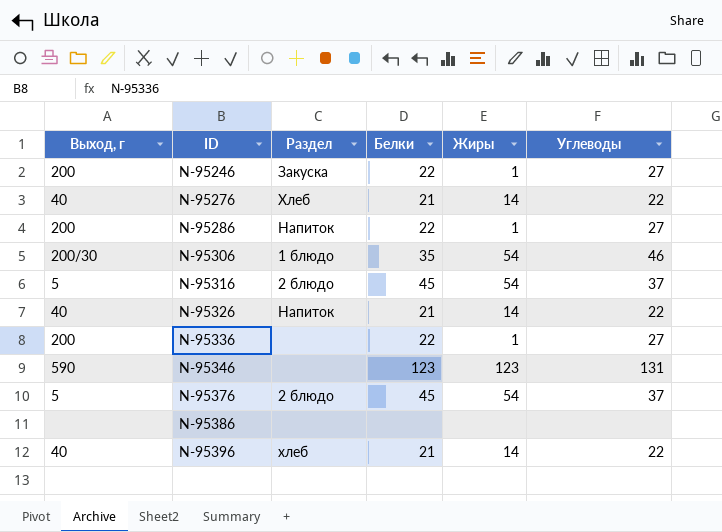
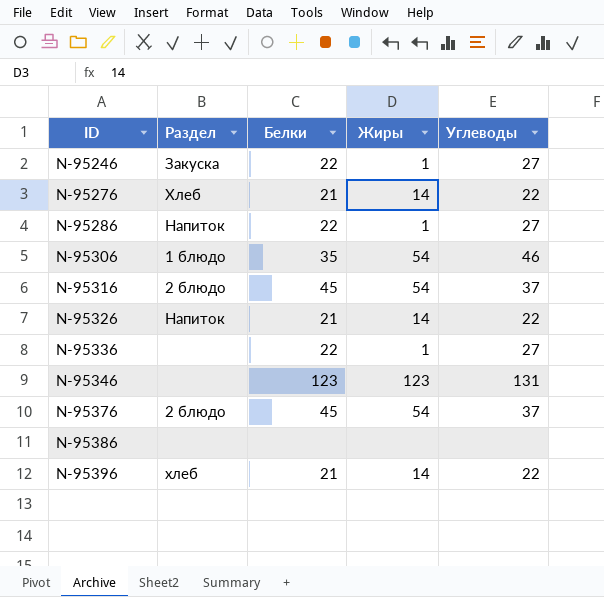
column Выход, г | position: 1 -> none

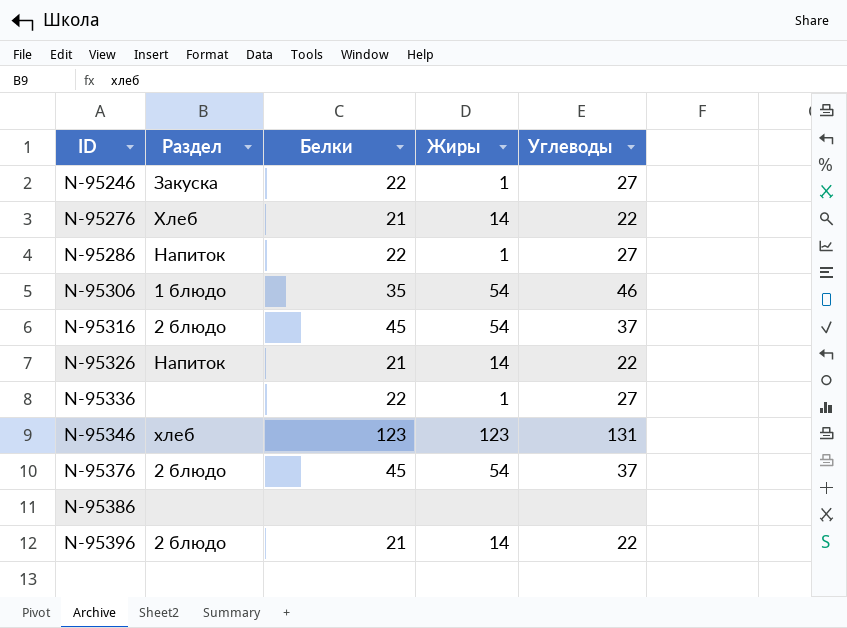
N-95346 | Раздел: none -> хлеб
N-95396 | Раздел: хлеб -> 2 блюдо

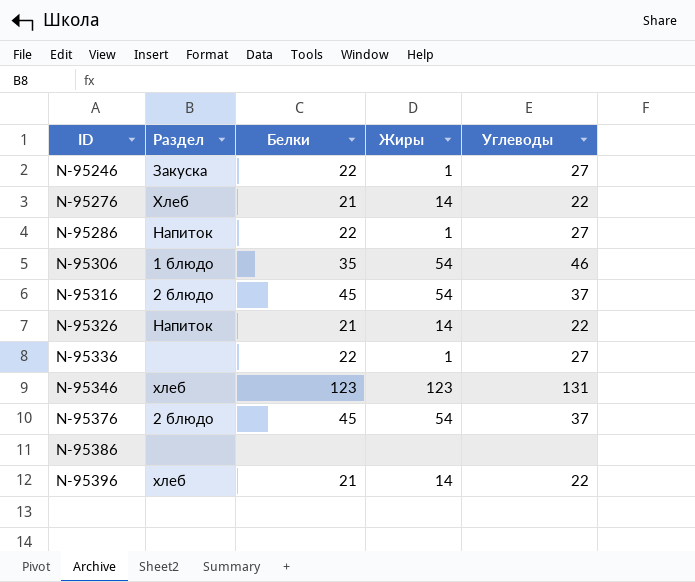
N-95396 | Раздел: 2 блюдо -> хлеб

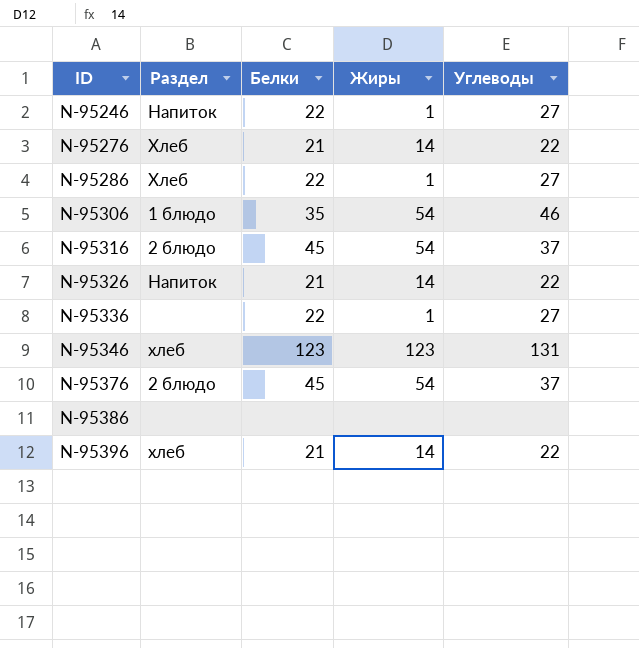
N-95246 | Раздел: Закуска -> Напиток
N-95286 | Раздел: Напиток -> Хлеб

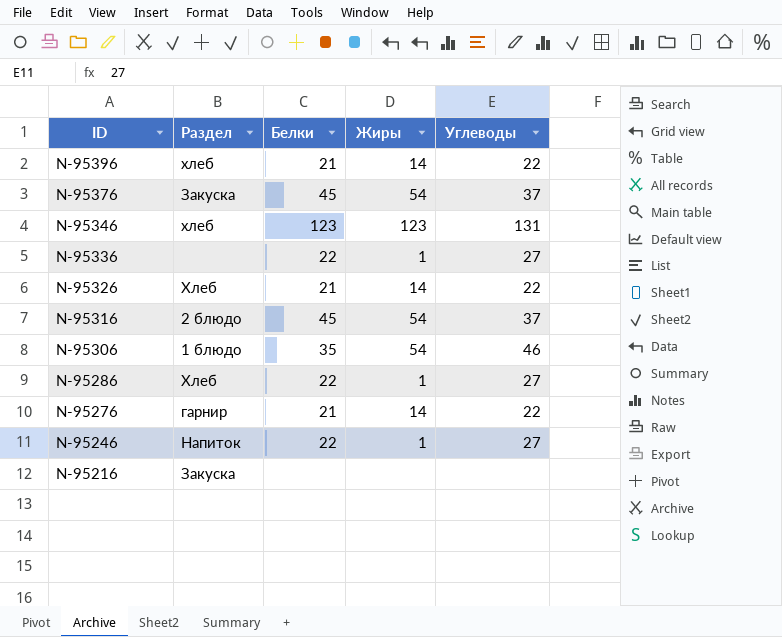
row order: ID ascending -> ID descending
row N-95386: none | none | none | none -> none
N-95376 | Раздел: 2 блюдо -> Закуска
N-95326 | Раздел: Напиток -> Хлеб
N-95276 | Раздел: Хлеб -> гарнир
row N-95216: none -> Закуска | none | none | none

